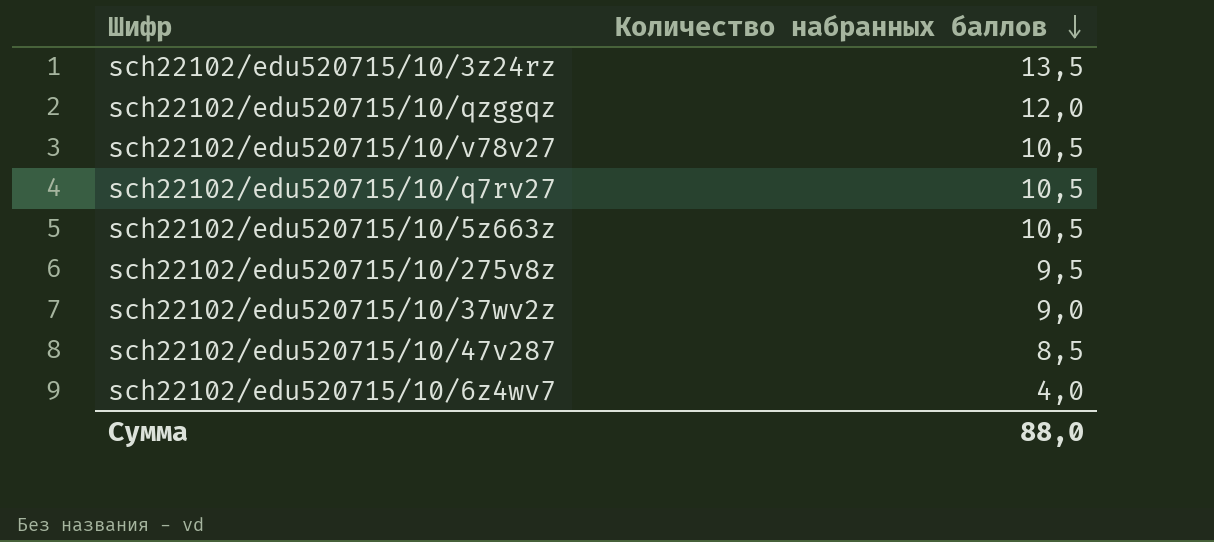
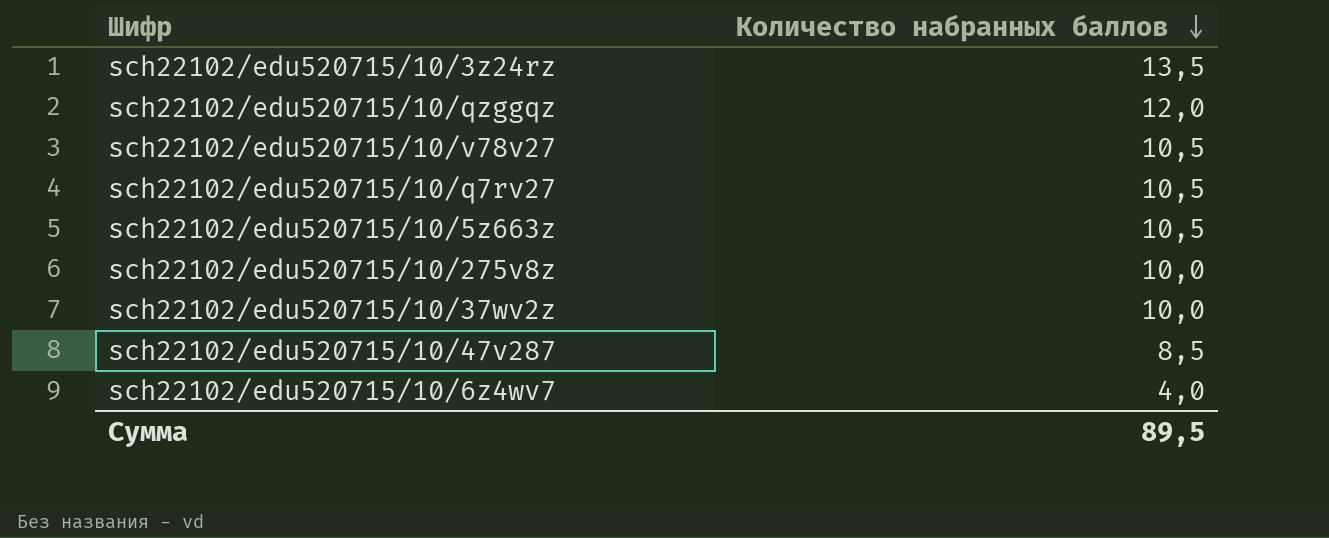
sch22102/edu520715/10/275v8z | Количество набранных баллов: 9,5 -> 10,0
sch22102/edu520715/10/37wv2z | Количество набранных баллов: 9,0 -> 10,0
Сумма | Количество набранных баллов: 88,0 -> 89,5

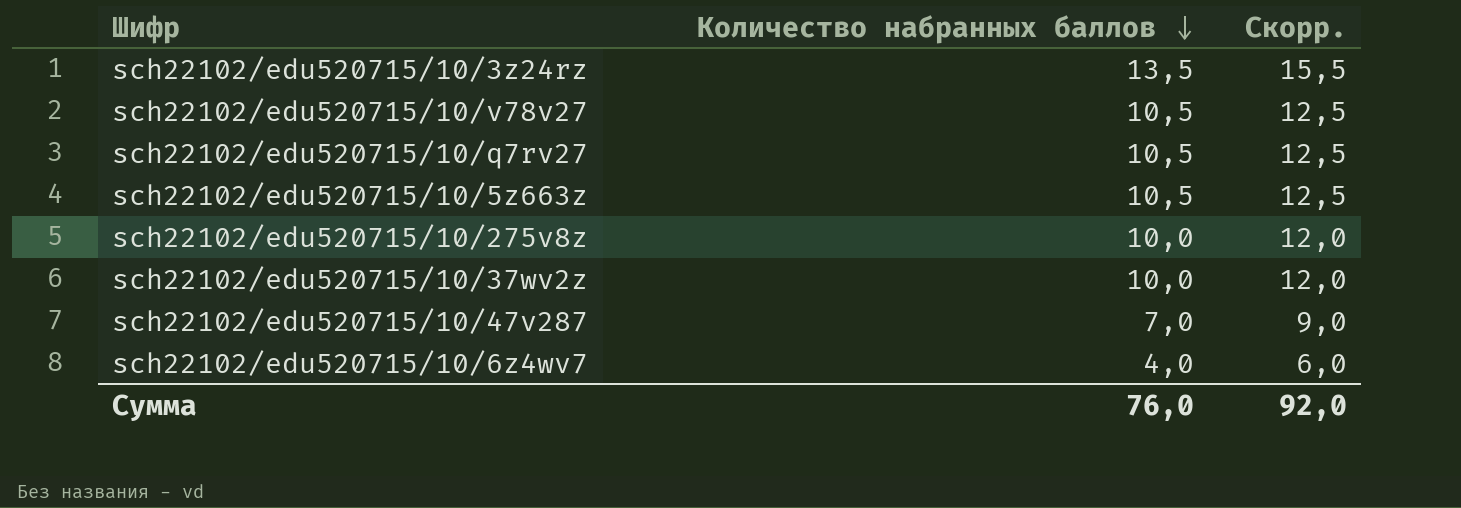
column Скорр. | formula: none -> [Количество набранных баллов] + 2
row sch22102/edu520715/10/qzggqz: 12,0 -> none
sch22102/edu520715/10/47v287 | Количество набранных баллов: 8,5 -> 7,0
Сумма | Количество набранных баллов: 89,5 -> 76,0

